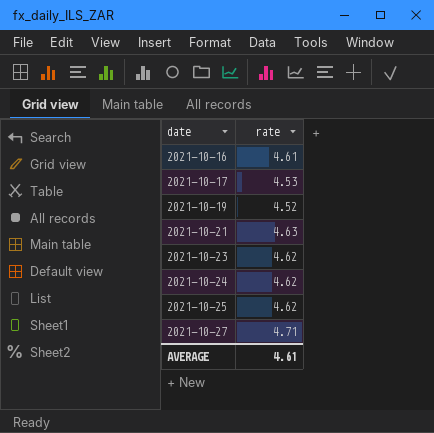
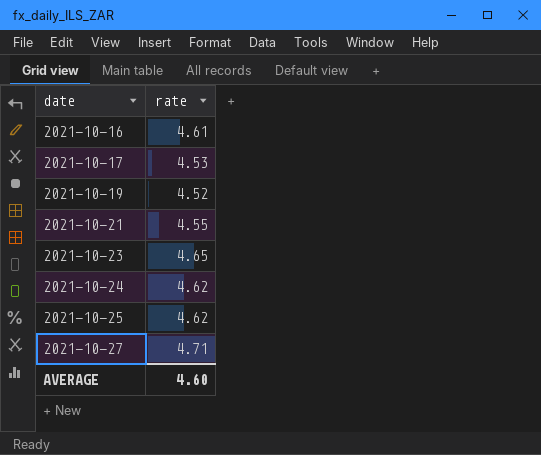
2021-10-21 | rate: 4.63 -> 4.55
2021-10-23 | rate: 4.62 -> 4.65
AVERAGE | rate: 4.61 -> 4.60

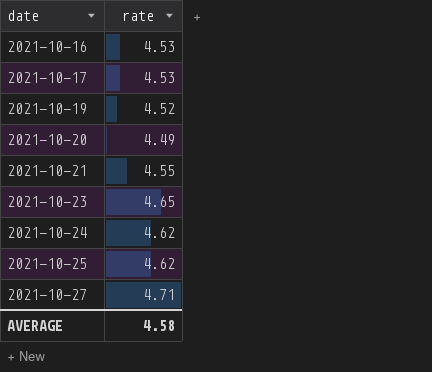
2021-10-16 | rate: 4.61 -> 4.53
row 2021-10-20: none -> 4.49
AVERAGE | rate: 4.60 -> 4.58

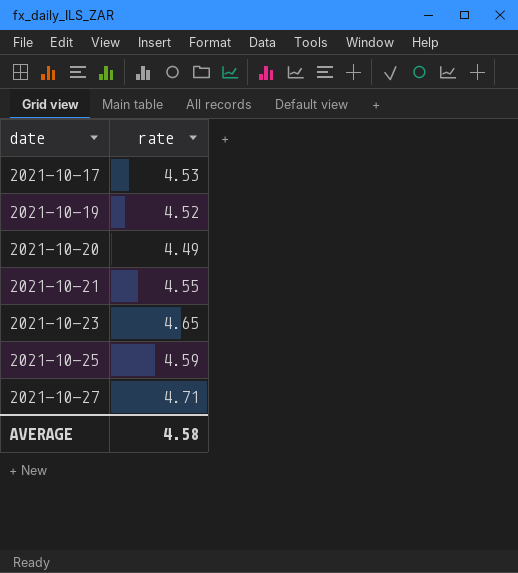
row 2021-10-16: 4.53 -> none
row 2021-10-24: 4.62 -> none
2021-10-25 | rate: 4.62 -> 4.59

